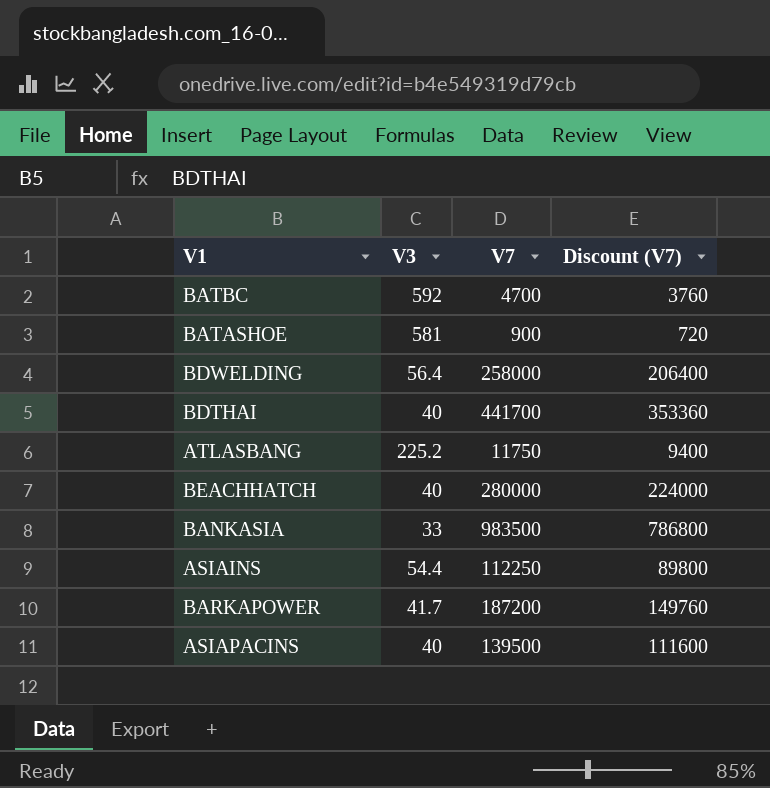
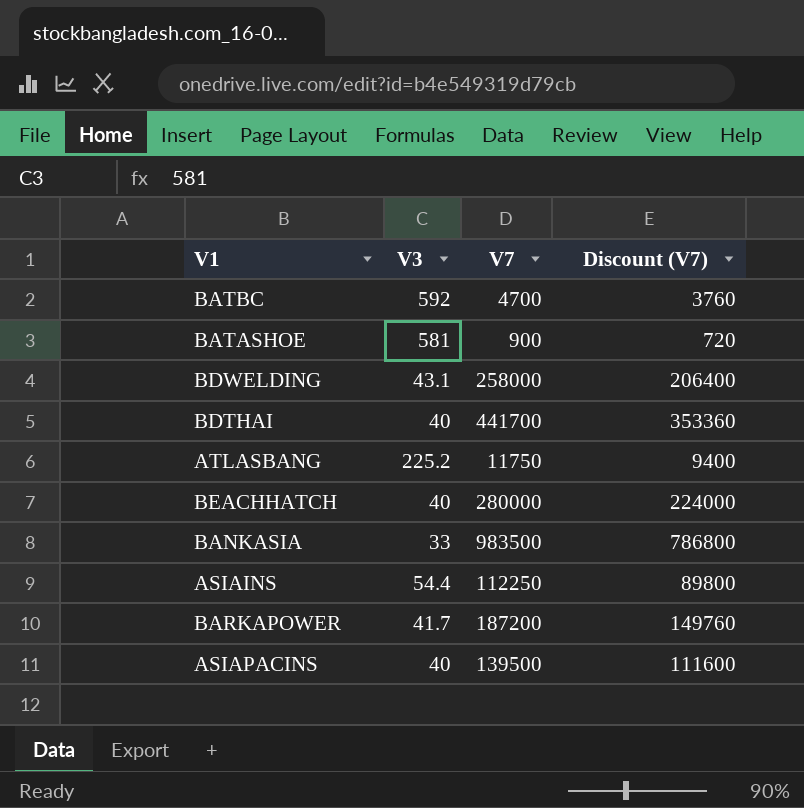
BDWELDING | V3: 56.4 -> 43.1

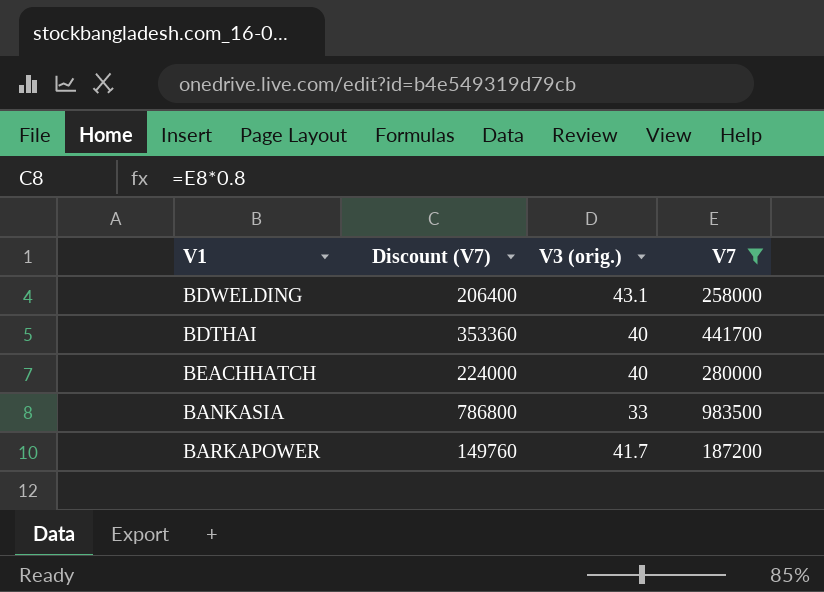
filter: none -> V7 >= 187200
column Discount (V7) | position: 4 -> 2
column name: V3 -> V3 (orig.)

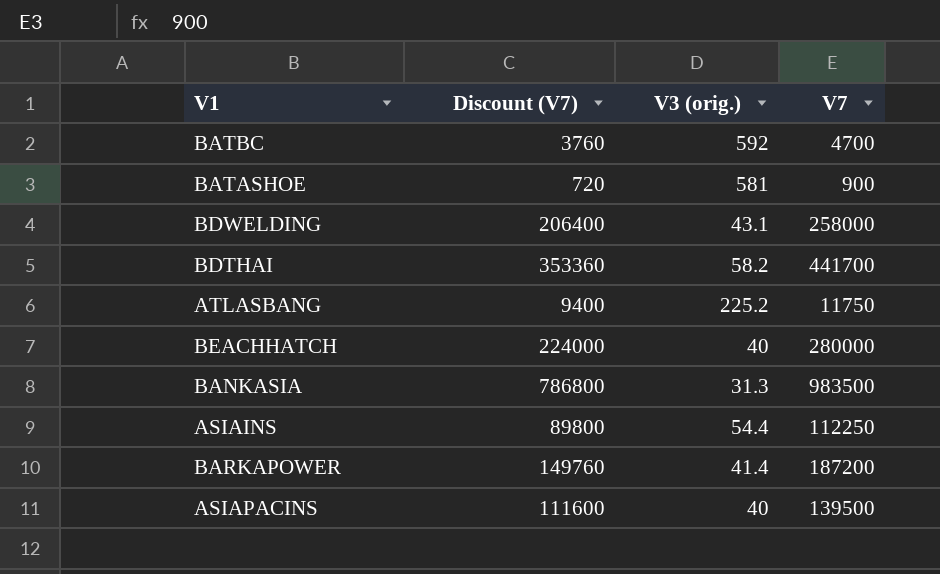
filter: V7 >= 187200 -> none
BDTHAI | V3 (orig.): 40 -> 58.2
BANKASIA | V3 (orig.): 33 -> 31.3
BARKAPOWER | V3 (orig.): 41.7 -> 41.4

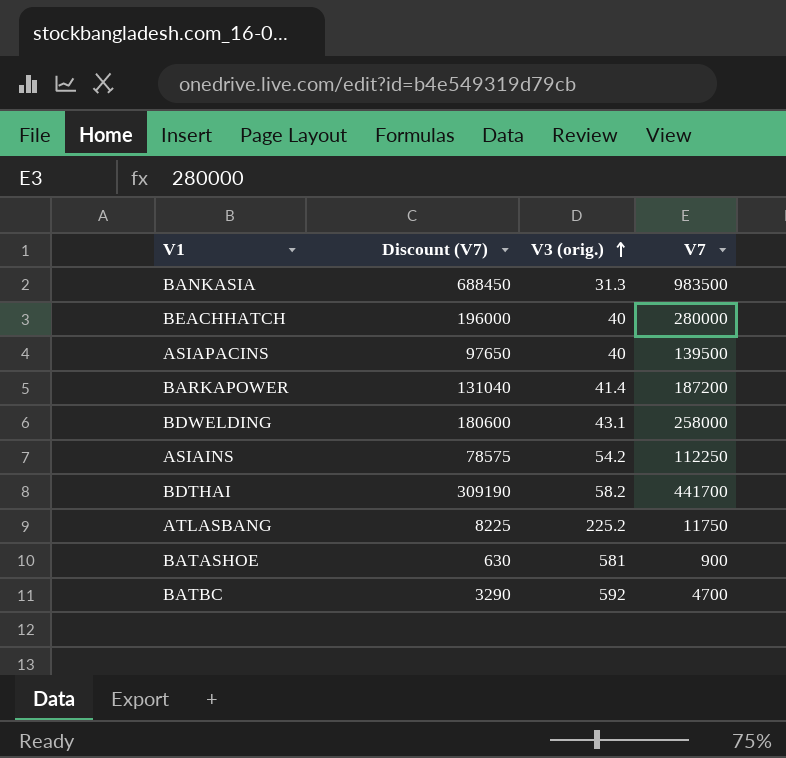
row order: none -> V3 (orig.) ascending
column Discount (V7) | formula: [V7] * 0.8 -> [V7] * 0.7
ASIAINS | V3 (orig.): 54.4 -> 54.2

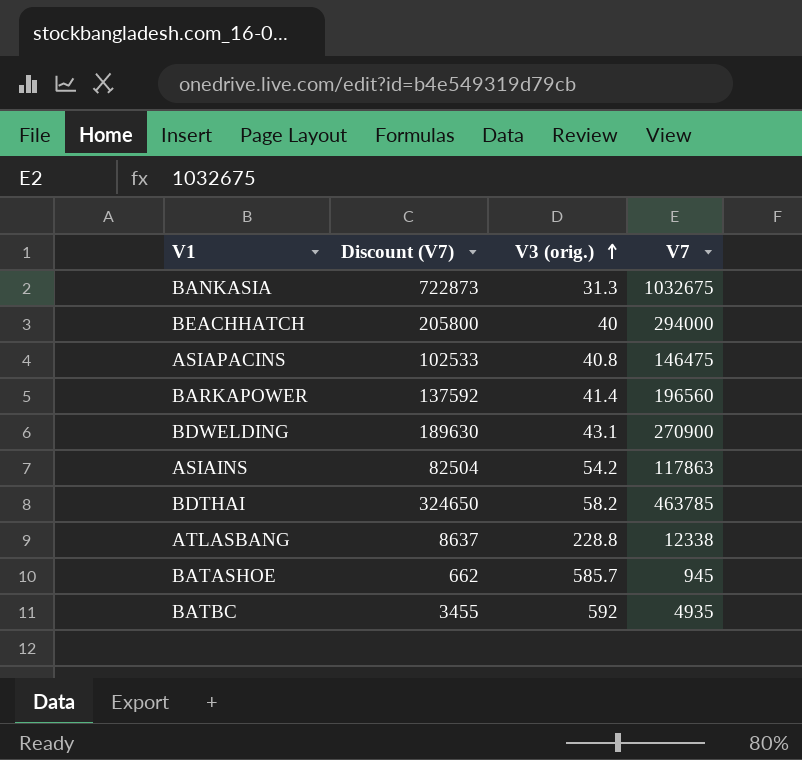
BANKASIA | Discount (V7): 688450 -> 722873
BANKASIA | V7: 983500 -> 1032675
BEACHHATCH | Discount (V7): 196000 -> 205800
BEACHHATCH | V7: 280000 -> 294000
ASIAPACINS | Discount (V7): 97650 -> 102533
ASIAPACINS | V3 (orig.): 40 -> 40.8
ASIAPACINS | V7: 139500 -> 146475
BARKAPOWER | Discount (V7): 131040 -> 137592
BARKAPOWER | V7: 187200 -> 196560
BDWELDING | Discount (V7): 180600 -> 189630
BDWELDING | V7: 258000 -> 270900
ASIAINS | Discount (V7): 78575 -> 82504
ASIAINS | V7: 112250 -> 117863
BDTHAI | Discount (V7): 309190 -> 324650
BDTHAI | V7: 441700 -> 463785
ATLASBANG | Discount (V7): 8225 -> 8637
ATLASBANG | V3 (orig.): 225.2 -> 228.8
ATLASBANG | V7: 11750 -> 12338
BATASHOE | Discount (V7): 630 -> 662
BATASHOE | V3 (orig.): 581 -> 585.7
BATASHOE | V7: 900 -> 945
BATBC | Discount (V7): 3290 -> 3455
BATBC | V7: 4700 -> 4935

